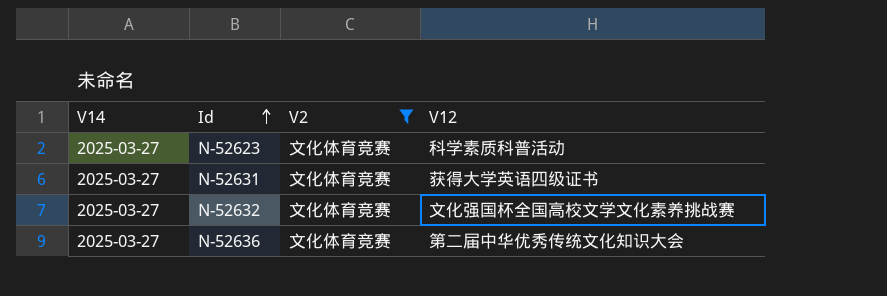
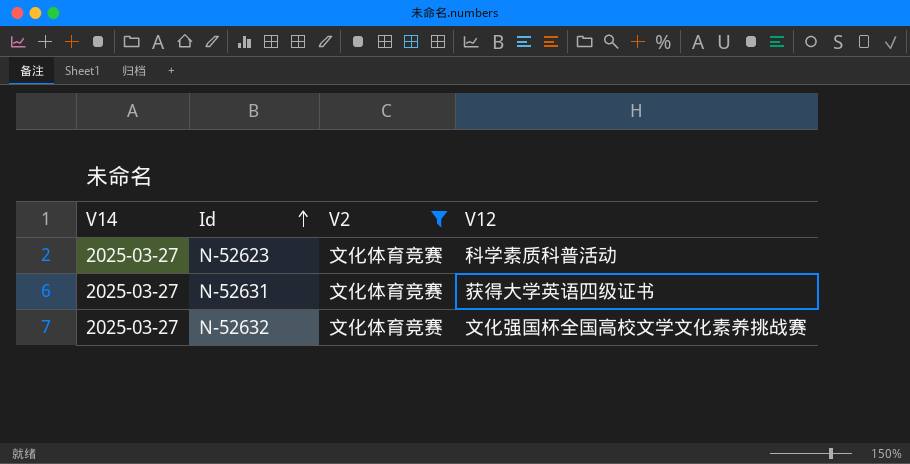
row N-52636: 2025-03-27 | 文化体育竞赛 | 第二届中华优秀传统文化知识大会 -> none

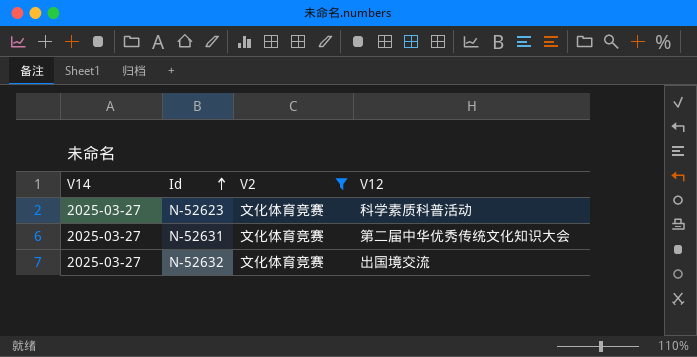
N-52631 | V12: 获得大学英语四级证书 -> 第二届中华优秀传统文化知识大会
N-52632 | V12: 文化强国杯全国高校文学文化素养挑战赛 -> 出国境交流

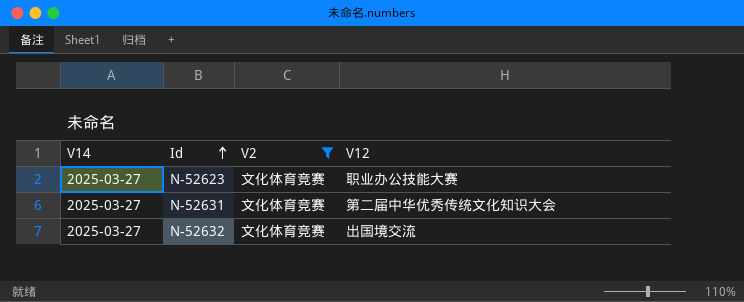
N-52623 | V12: 科学素质科普活动 -> 职业办公技能大赛

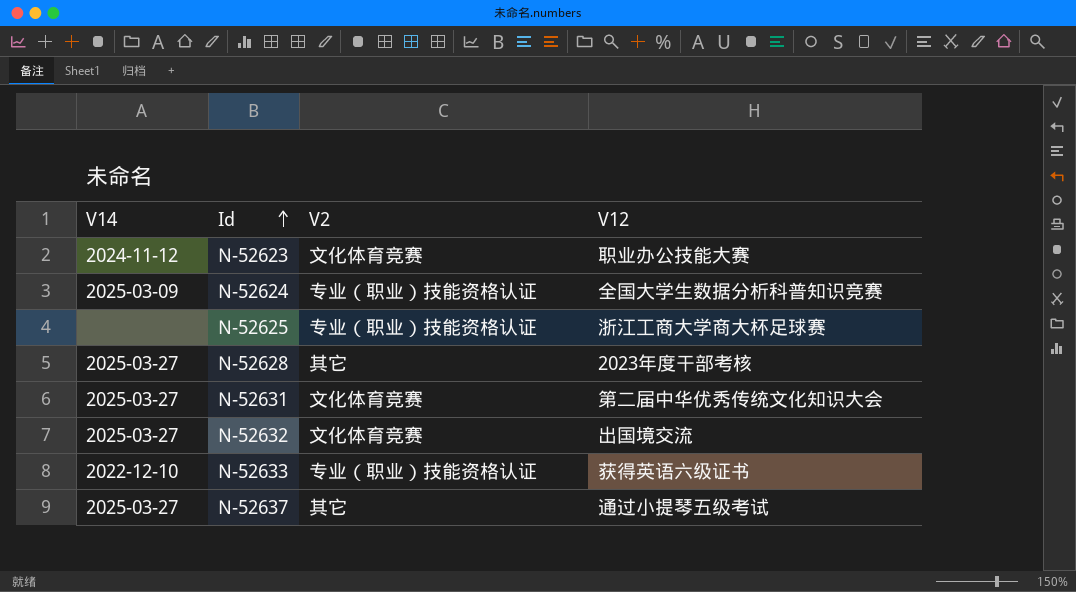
filter: V2 = 文化体育竞赛 -> none
N-52623 | V14: 2025-03-27 -> 2024-11-12

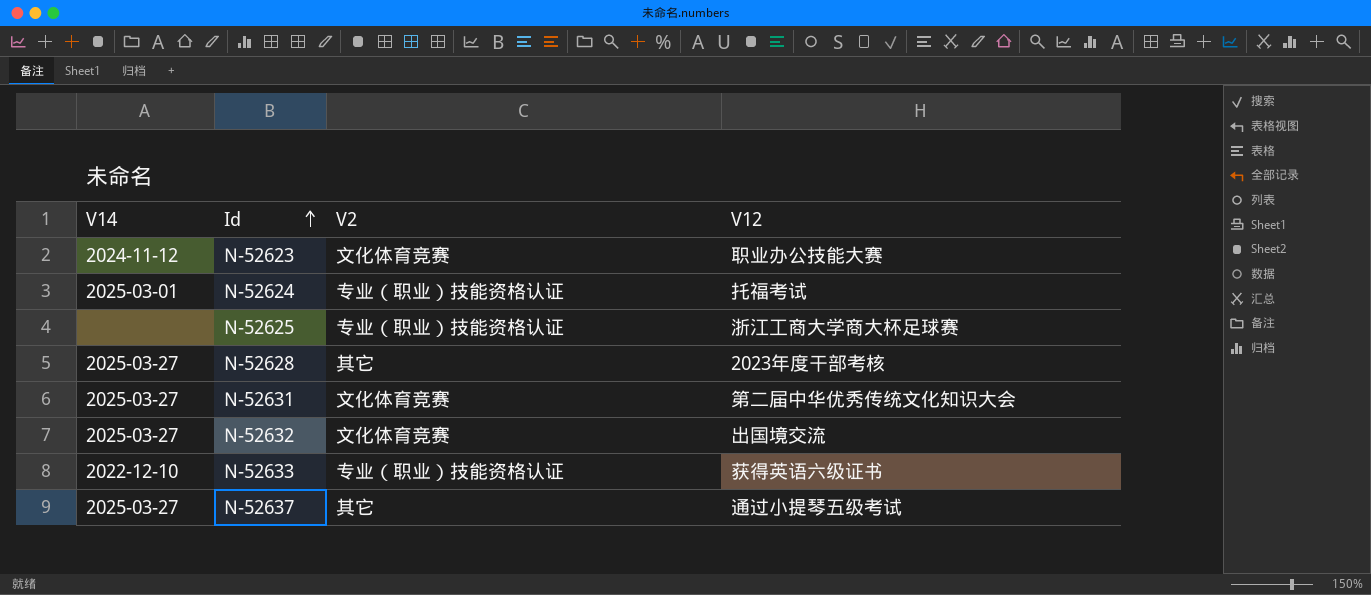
N-52624 | V14: 2025-03-09 -> 2025-03-01
N-52624 | V12: 全国大学生数据分析科普知识竞赛 -> 托福考试

